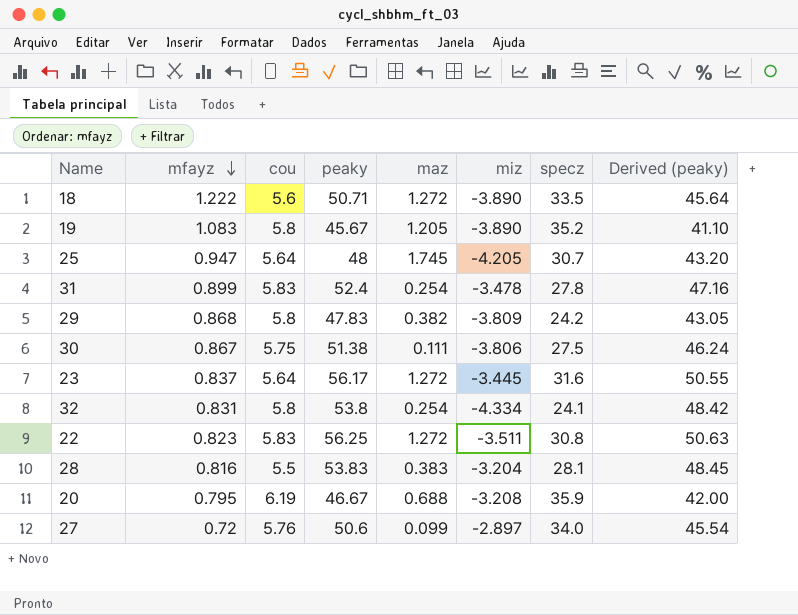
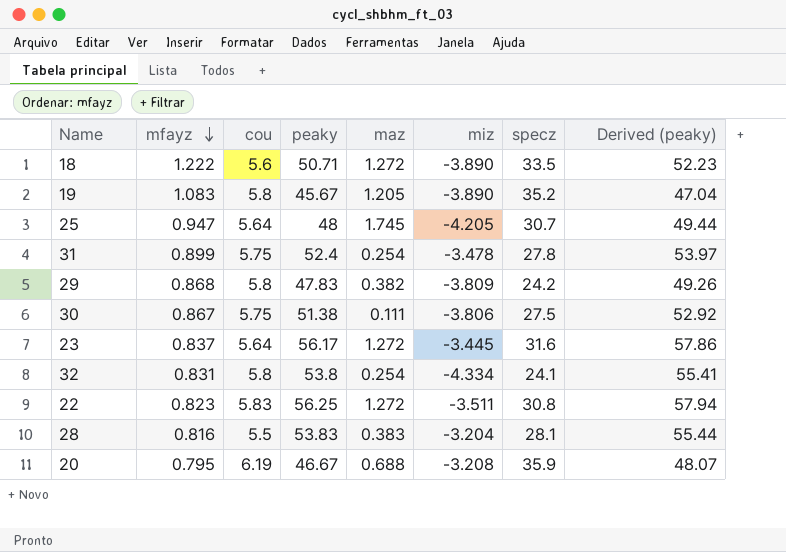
column Derived (peaky) | formula: [peaky] * 0.9 -> [peaky] * 1.03
row 27: 0.72 | 5.76 | 50.6 | 0.099 | -2.897 | 34.0 | 45.54 -> none
31 | cou: 5.83 -> 5.75

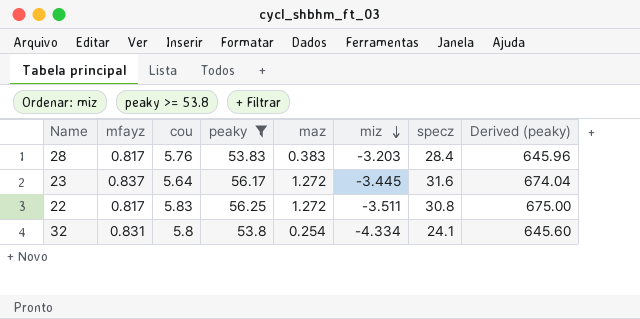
filter: none -> peaky >= 53.8
row order: mfayz descending -> miz descending
column Derived (peaky) | formula: [peaky] * 1.03 -> [peaky] * 12
28 | mfayz: 0.816 -> 0.817
28 | cou: 5.5 -> 5.76
28 | miz: -3.204 -> -3.203
28 | specz: 28.1 -> 28.4
22 | mfayz: 0.823 -> 0.817

